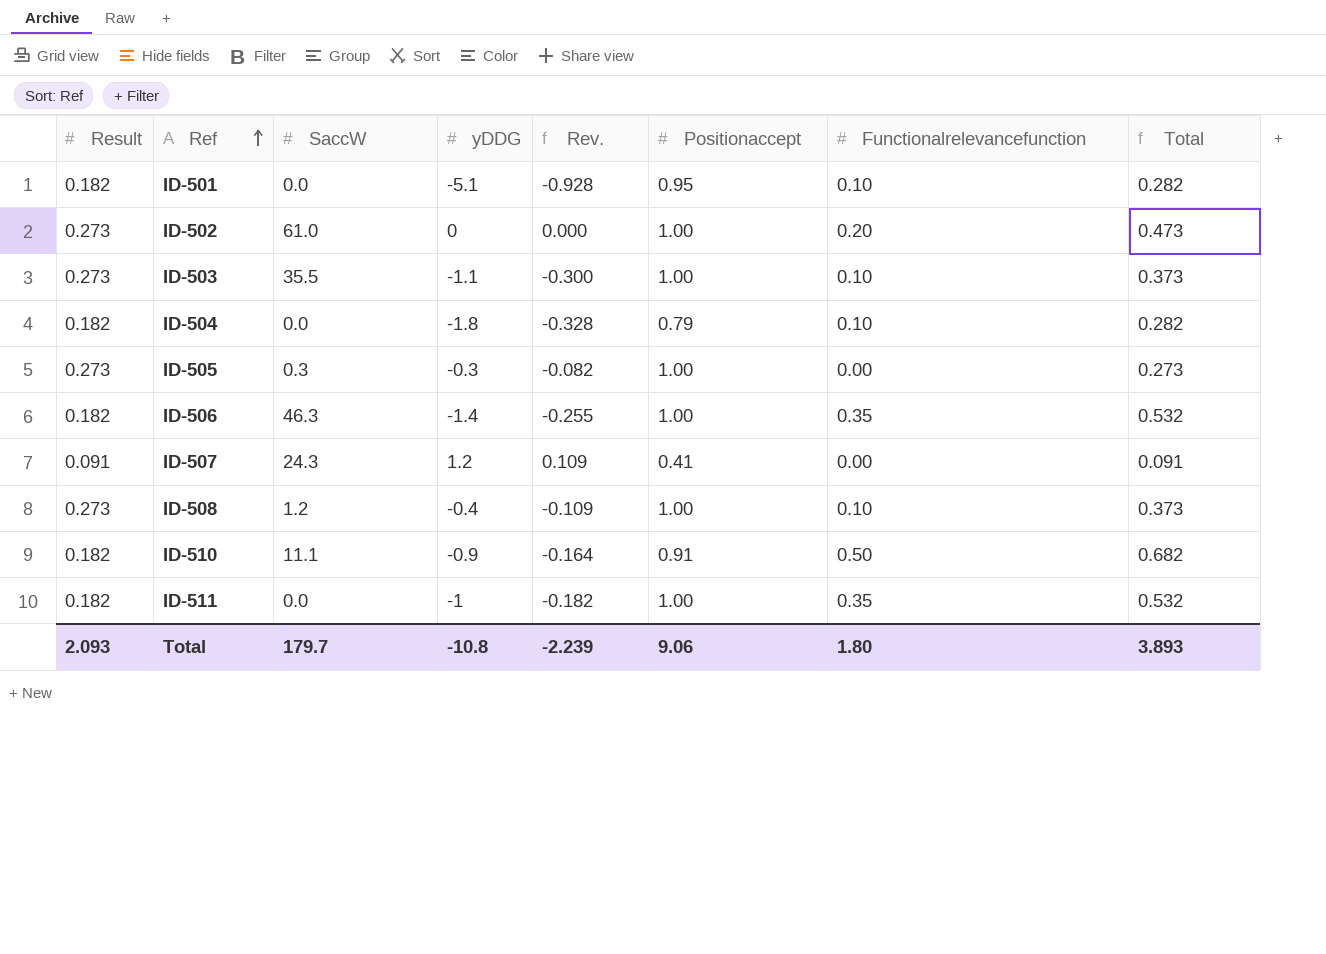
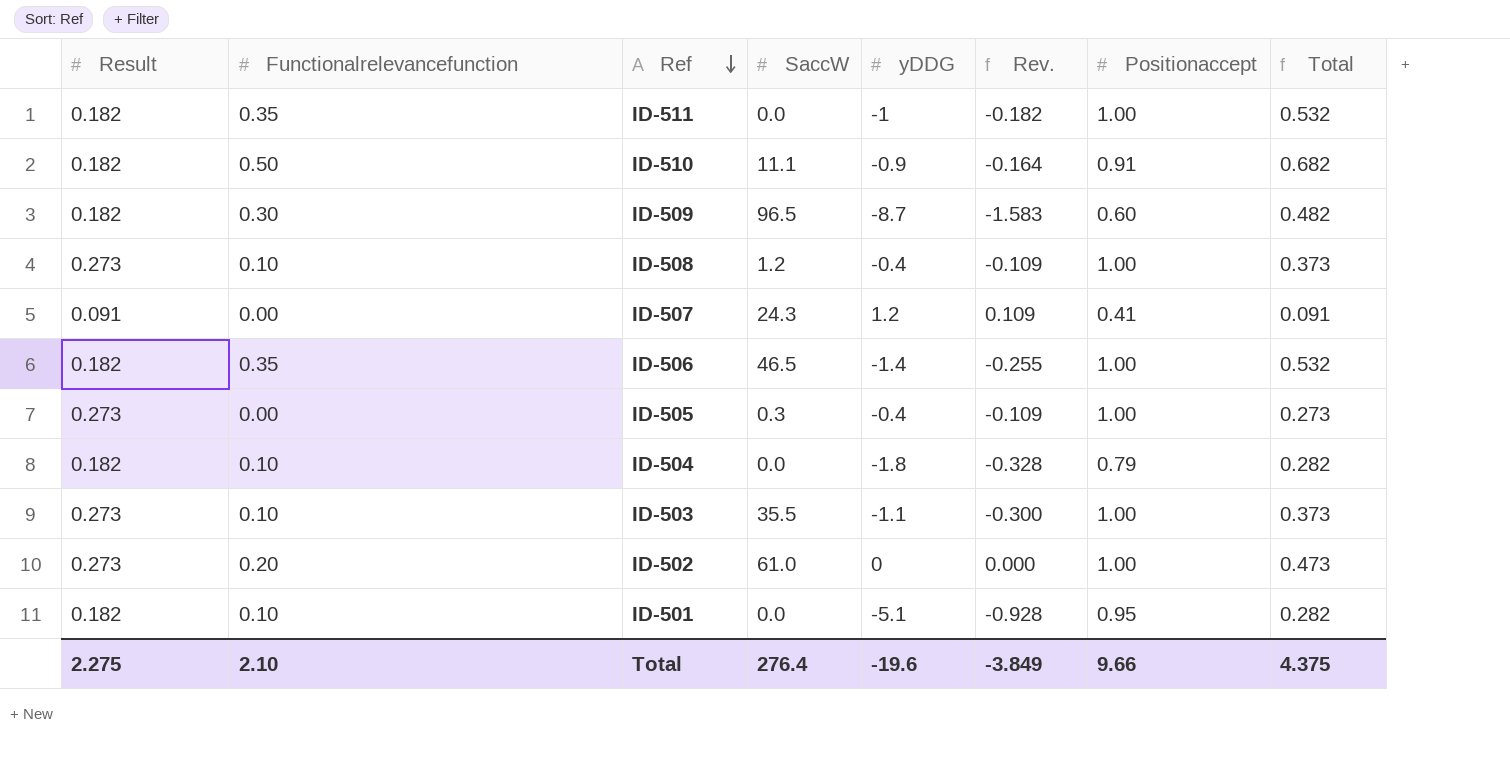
row order: Ref ascending -> Ref descending
column Functionalrelevancefunction | position: 7 -> 2
row ID-509: none -> 0.182 | 0.30 | 96.5 | -8.7 | -1.583 | 0.60 | 0.482
ID-506 | SaccW: 46.3 -> 46.5
ID-505 | yDDG: -0.3 -> -0.4
ID-505 | Rev.: -0.082 -> -0.109
Total | Result: 2.093 -> 2.275
Total | Functionalrelevancefunction: 1.80 -> 2.10
Total | SaccW: 179.7 -> 276.4
Total | yDDG: -10.8 -> -19.6
Total | Rev.: -2.239 -> -3.849
Total | Positionaccept: 9.06 -> 9.66
Total | Total: 3.893 -> 4.375

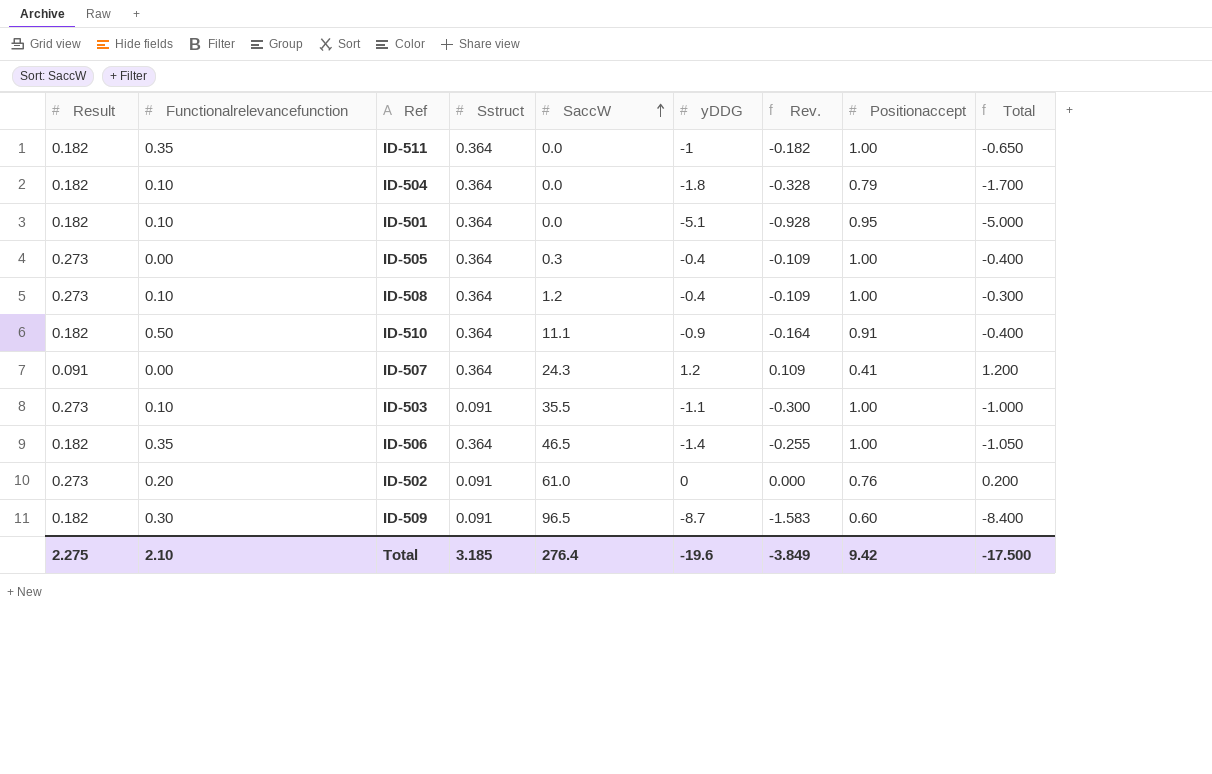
row order: Ref descending -> SaccW ascending
column Sstruct | position: none -> 4
column Total | formula: [Result] + [Functionalrelevancefunction] -> [Functionalrelevancefunction] + [yDDG]
ID-502 | Positionaccept: 1.00 -> 0.76
Total | Positionaccept: 9.66 -> 9.42
Total | Total: 4.375 -> -17.500

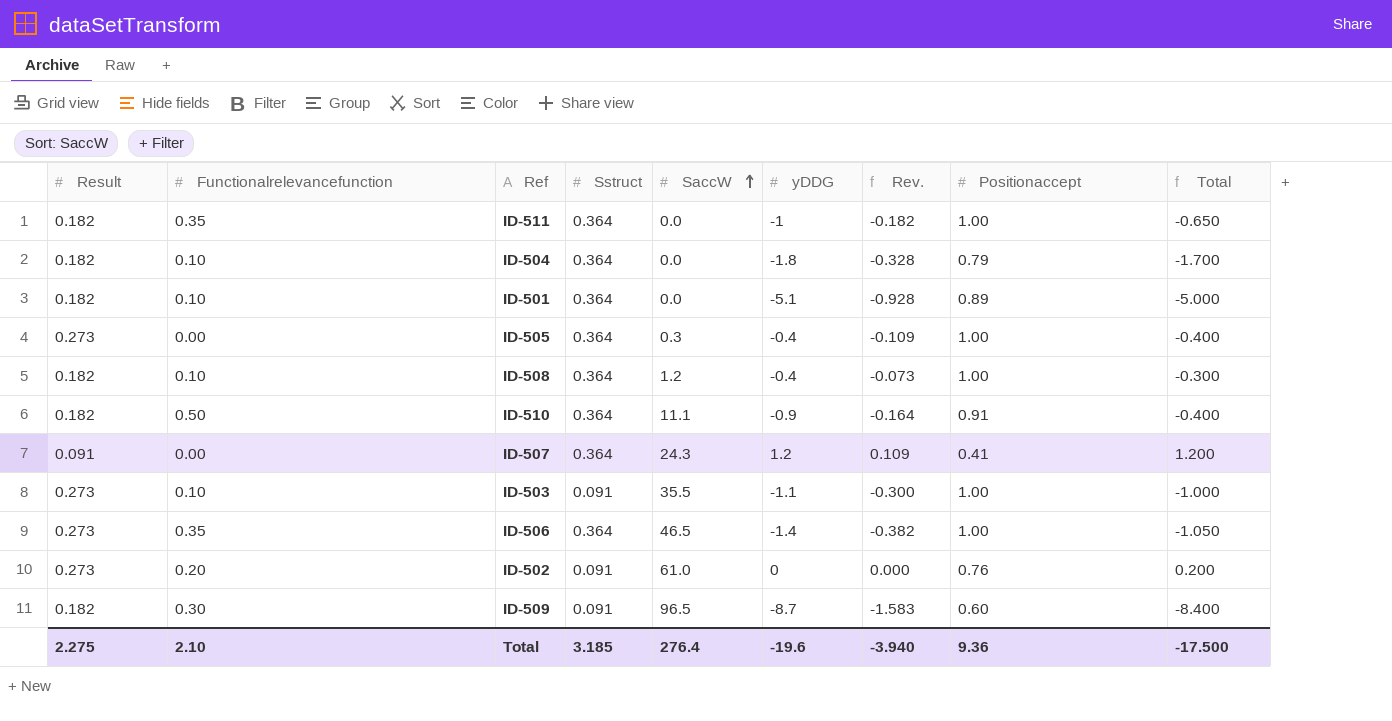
ID-501 | Positionaccept: 0.95 -> 0.89
ID-508 | Result: 0.273 -> 0.182
ID-508 | Rev.: -0.109 -> -0.073
ID-506 | Result: 0.182 -> 0.273
ID-506 | Rev.: -0.255 -> -0.382
Total | Rev.: -3.849 -> -3.940
Total | Positionaccept: 9.42 -> 9.36

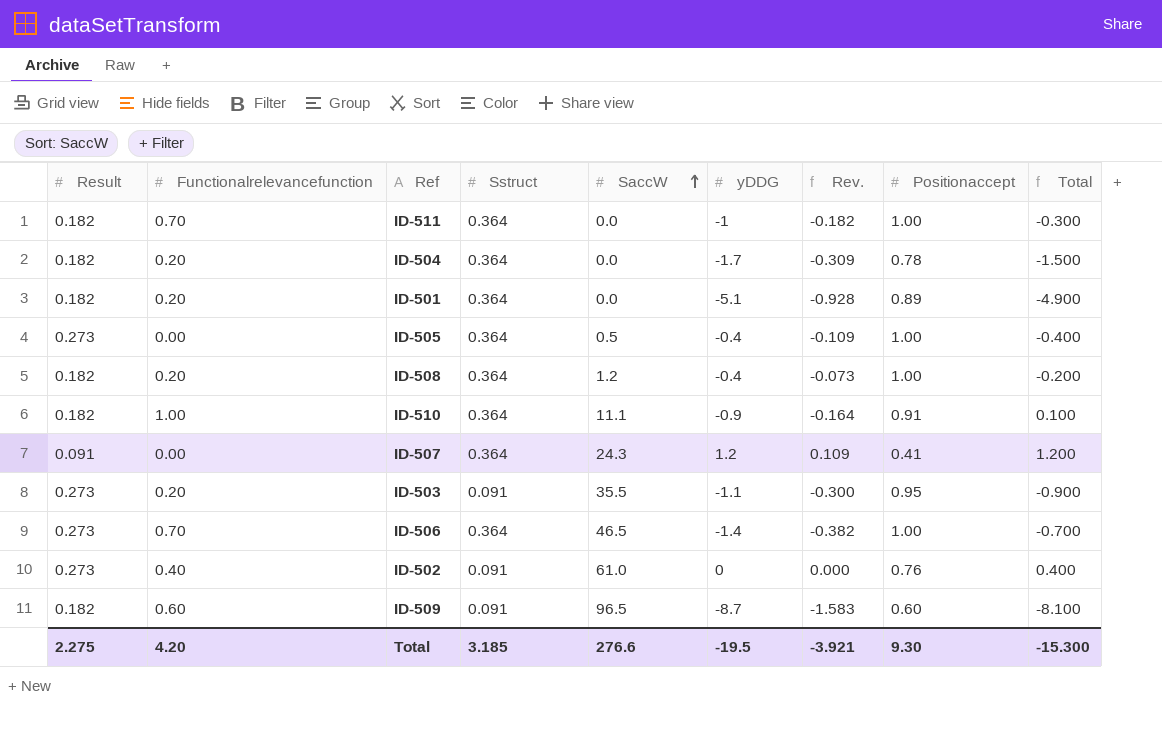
ID-511 | Functionalrelevancefunction: 0.35 -> 0.70
ID-511 | Total: -0.650 -> -0.300
ID-504 | Functionalrelevancefunction: 0.10 -> 0.20
ID-504 | yDDG: -1.8 -> -1.7
ID-504 | Rev.: -0.328 -> -0.309
ID-504 | Positionaccept: 0.79 -> 0.78
ID-504 | Total: -1.700 -> -1.500
ID-501 | Functionalrelevancefunction: 0.10 -> 0.20
ID-501 | Total: -5.000 -> -4.900
ID-505 | SaccW: 0.3 -> 0.5
ID-508 | Functionalrelevancefunction: 0.10 -> 0.20
ID-508 | Total: -0.300 -> -0.200
ID-510 | Functionalrelevancefunction: 0.50 -> 1.00
ID-510 | Total: -0.400 -> 0.100
ID-503 | Functionalrelevancefunction: 0.10 -> 0.20
ID-503 | Positionaccept: 1.00 -> 0.95
ID-503 | Total: -1.000 -> -0.900
ID-506 | Functionalrelevancefunction: 0.35 -> 0.70
ID-506 | Total: -1.050 -> -0.700
ID-502 | Functionalrelevancefunction: 0.20 -> 0.40
ID-502 | Total: 0.200 -> 0.400
ID-509 | Functionalrelevancefunction: 0.30 -> 0.60
ID-509 | Total: -8.400 -> -8.100
Total | Functionalrelevancefunction: 2.10 -> 4.20
Total | SaccW: 276.4 -> 276.6
Total | yDDG: -19.6 -> -19.5
Total | Rev.: -3.940 -> -3.921
Total | Positionaccept: 9.36 -> 9.30
Total | Total: -17.500 -> -15.300

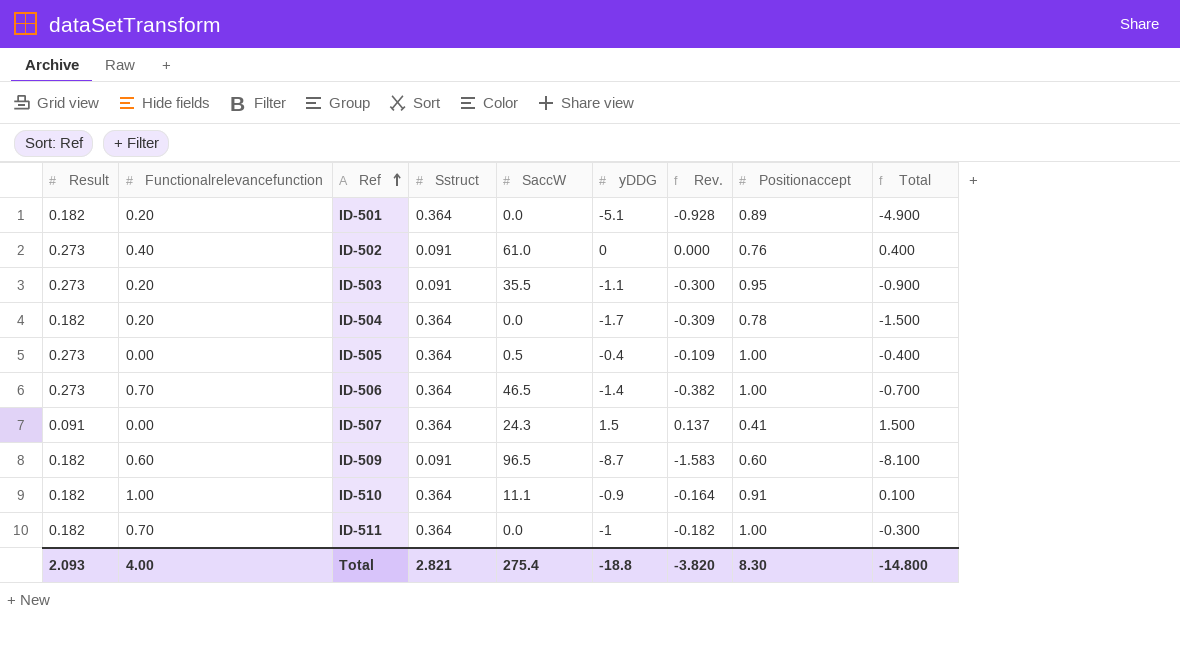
row order: SaccW ascending -> Ref ascending
row ID-508: 0.182 | 0.20 | 0.364 | 1.2 | -0.4 | -0.073 | 1.00 | -0.200 -> none
ID-507 | yDDG: 1.2 -> 1.5
ID-507 | Rev.: 0.109 -> 0.137
ID-507 | Total: 1.200 -> 1.500
Total | Result: 2.275 -> 2.093
Total | Functionalrelevancefunction: 4.20 -> 4.00
Total | Sstruct: 3.185 -> 2.821
Total | SaccW: 276.6 -> 275.4
Total | yDDG: -19.5 -> -18.8
Total | Rev.: -3.921 -> -3.820
Total | Positionaccept: 9.30 -> 8.30
Total | Total: -15.300 -> -14.800

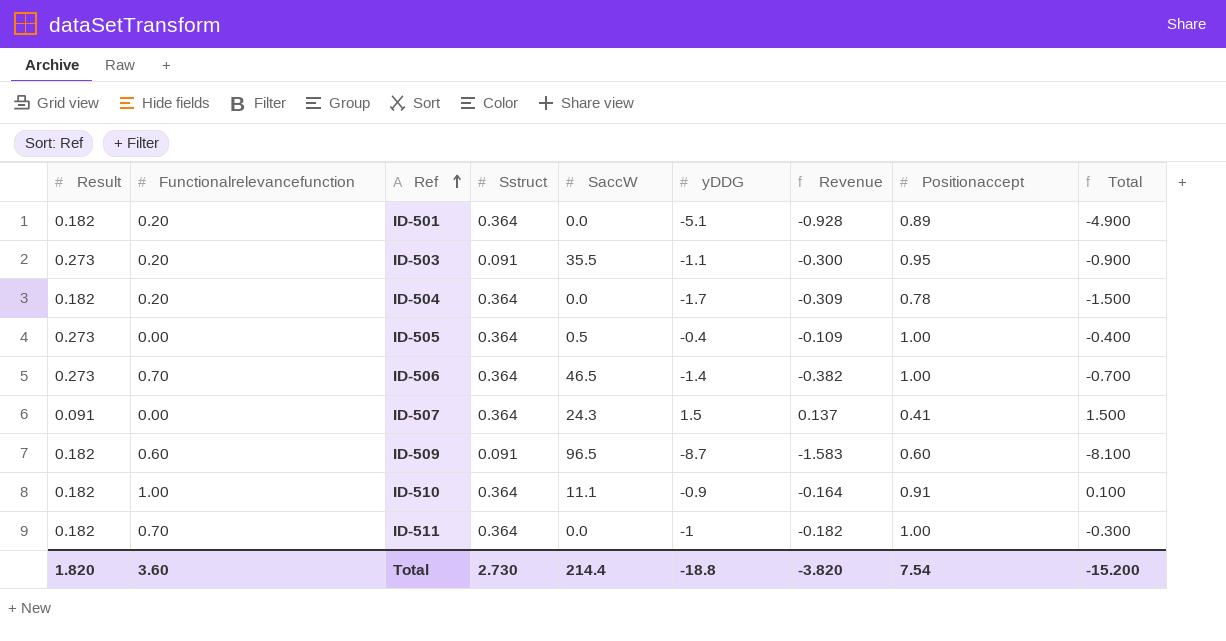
column name: Rev. -> Revenue
row ID-502: 0.273 | 0.40 | 0.091 | 61.0 | 0 | 0.000 | 0.76 | 0.400 -> none
Total | Result: 2.093 -> 1.820
Total | Functionalrelevancefunction: 4.00 -> 3.60
Total | Sstruct: 2.821 -> 2.730
Total | SaccW: 275.4 -> 214.4
Total | Positionaccept: 8.30 -> 7.54
Total | Total: -14.800 -> -15.200

